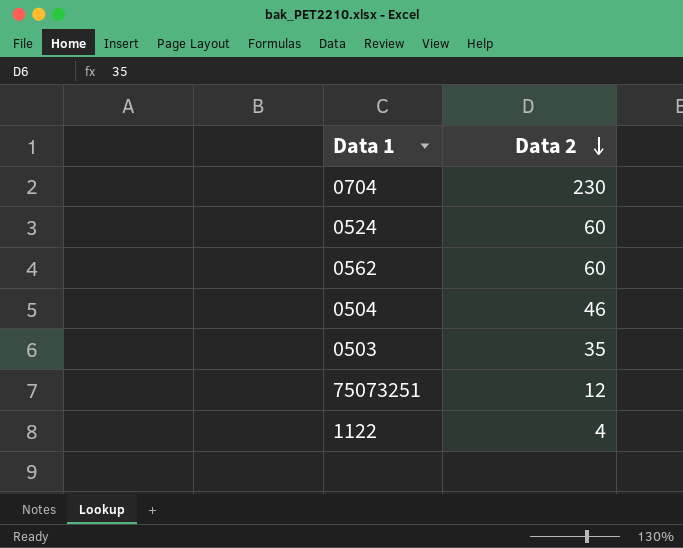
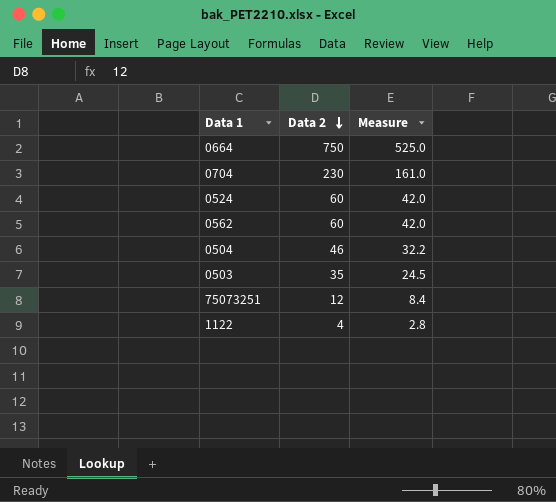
column Measure | formula: none -> [Data 2] * 0.7
row 0664: none -> 750 | 525.0

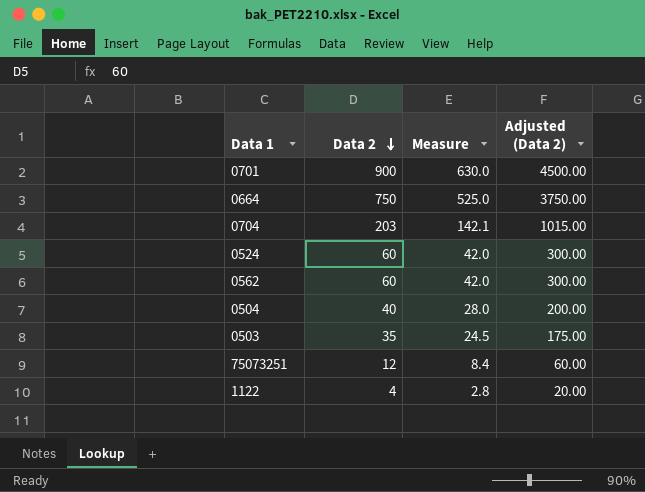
column Adjusted (Data 2) | formula: none -> [Data 2] * 5
row 0701: none -> 900 | 630.0 | 4500.00
0704 | Data 2: 230 -> 203
0704 | Measure: 161.0 -> 142.1
0504 | Data 2: 46 -> 40
0504 | Measure: 32.2 -> 28.0

